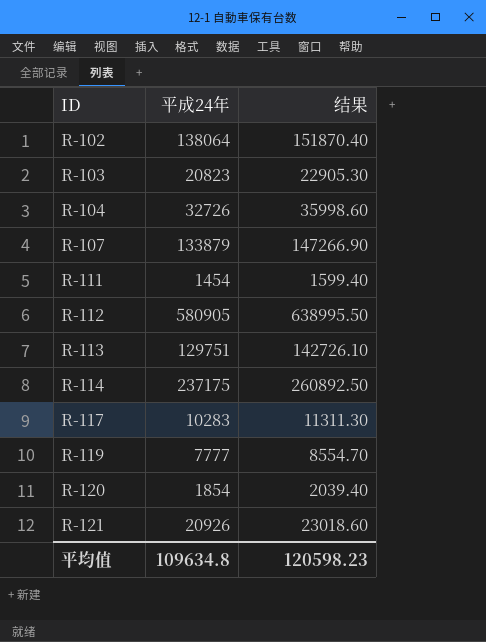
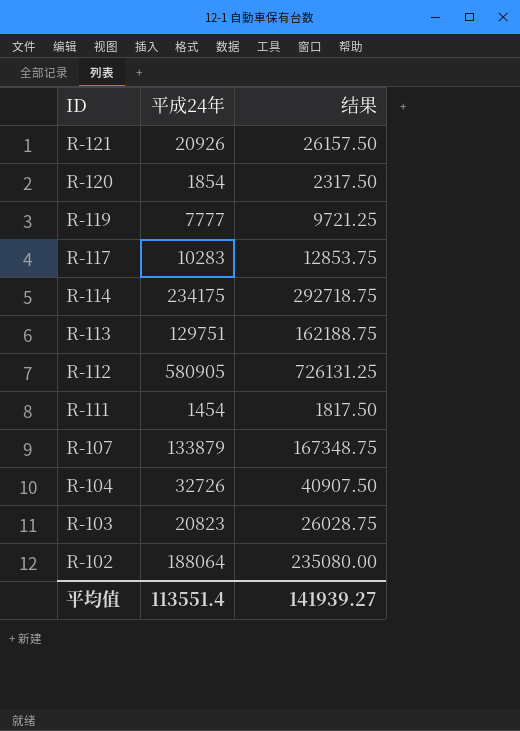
row order: ID ascending -> ID descending
column 结果 | formula: [平成24年] * 1.1 -> [平成24年] * 1.25
R-114 | 平成24年: 237175 -> 234175
R-102 | 平成24年: 138064 -> 188064
平均值 | 平成24年: 109634.8 -> 113551.4
平均值 | 结果: 120598.23 -> 141939.27

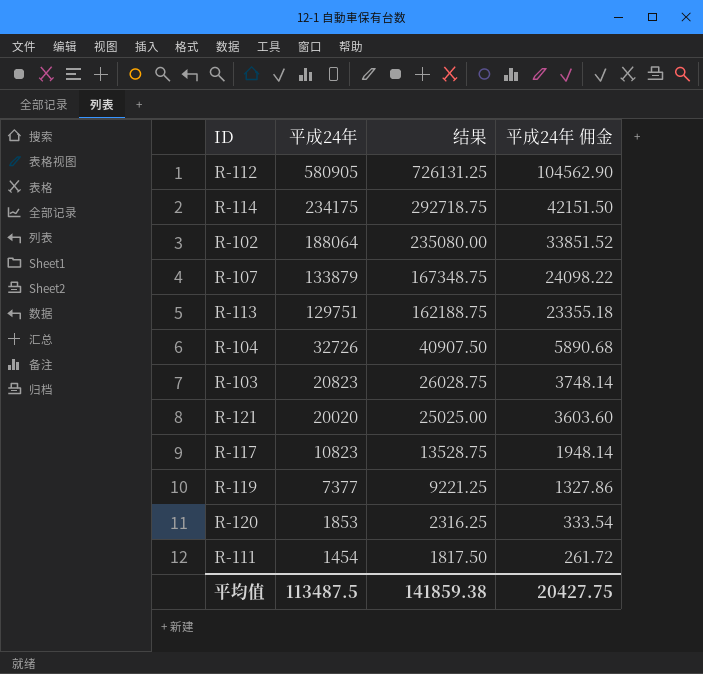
row order: ID descending -> 平成24年 descending
column 平成24年 佣金 | formula: none -> [平成24年] * 0.18
R-121 | 平成24年: 20926 -> 20020
R-121 | 结果: 26157.50 -> 25025.00
R-117 | 平成24年: 10283 -> 10823
R-117 | 结果: 12853.75 -> 13528.75
R-119 | 平成24年: 7777 -> 7377
R-119 | 结果: 9721.25 -> 9221.25
R-120 | 平成24年: 1854 -> 1853
R-120 | 结果: 2317.50 -> 2316.25
平均值 | 平成24年: 113551.4 -> 113487.5
平均值 | 结果: 141939.27 -> 141859.38

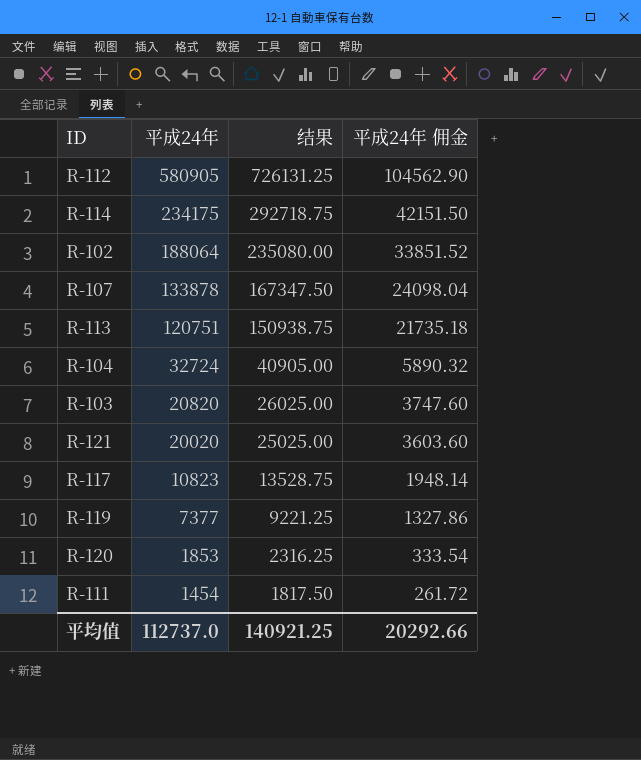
R-107 | 平成24年: 133879 -> 133878
R-107 | 结果: 167348.75 -> 167347.50
R-107 | 平成24年 佣金: 24098.22 -> 24098.04
R-113 | 平成24年: 129751 -> 120751
R-113 | 结果: 162188.75 -> 150938.75
R-113 | 平成24年 佣金: 23355.18 -> 21735.18
R-104 | 平成24年: 32726 -> 32724
R-104 | 结果: 40907.50 -> 40905.00
R-104 | 平成24年 佣金: 5890.68 -> 5890.32
R-103 | 平成24年: 20823 -> 20820
R-103 | 结果: 26028.75 -> 26025.00
R-103 | 平成24年 佣金: 3748.14 -> 3747.60
平均值 | 平成24年: 113487.5 -> 112737.0
平均值 | 结果: 141859.38 -> 140921.25
平均值 | 平成24年 佣金: 20427.75 -> 20292.66

